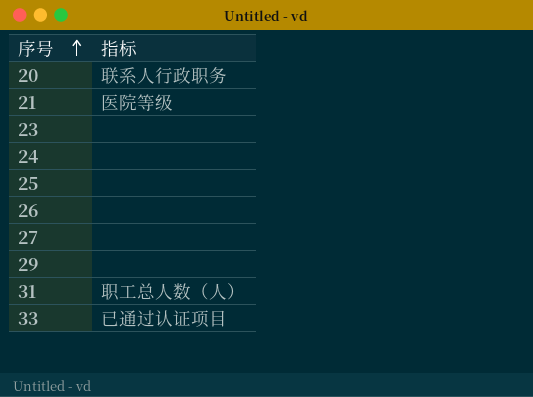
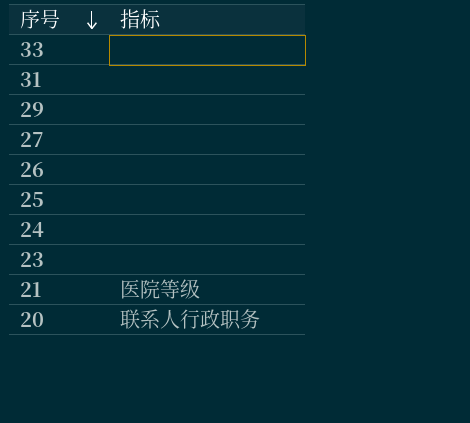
row order: 序号 ascending -> 序号 descending
33 | 指标: 已通过认证项目 -> none
31 | 指标: 职工总人数（人） -> none

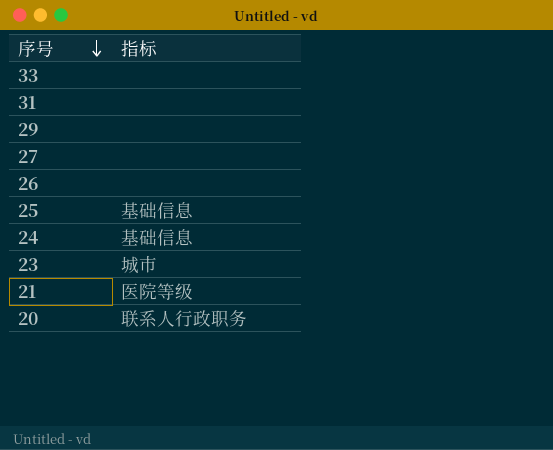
25 | 指标: none -> 基础信息
24 | 指标: none -> 基础信息
23 | 指标: none -> 城市

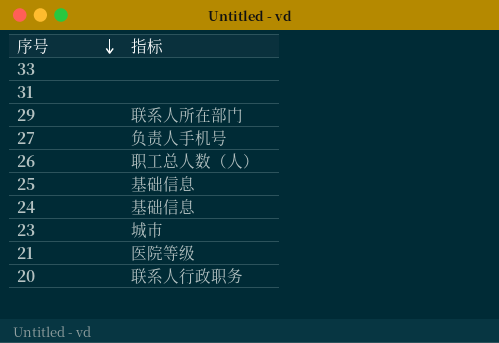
29 | 指标: none -> 联系人所在部门
27 | 指标: none -> 负责人手机号
26 | 指标: none -> 职工总人数（人）

